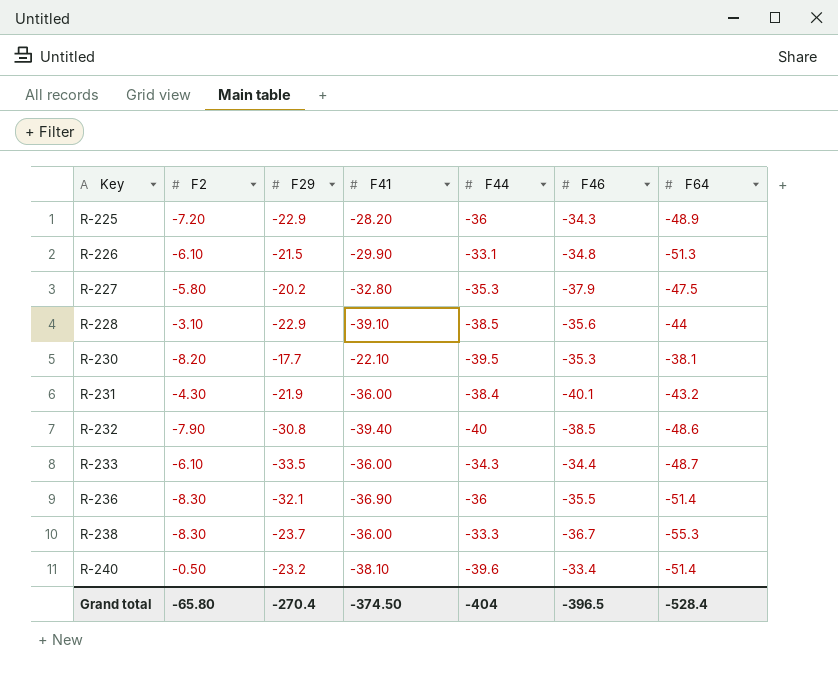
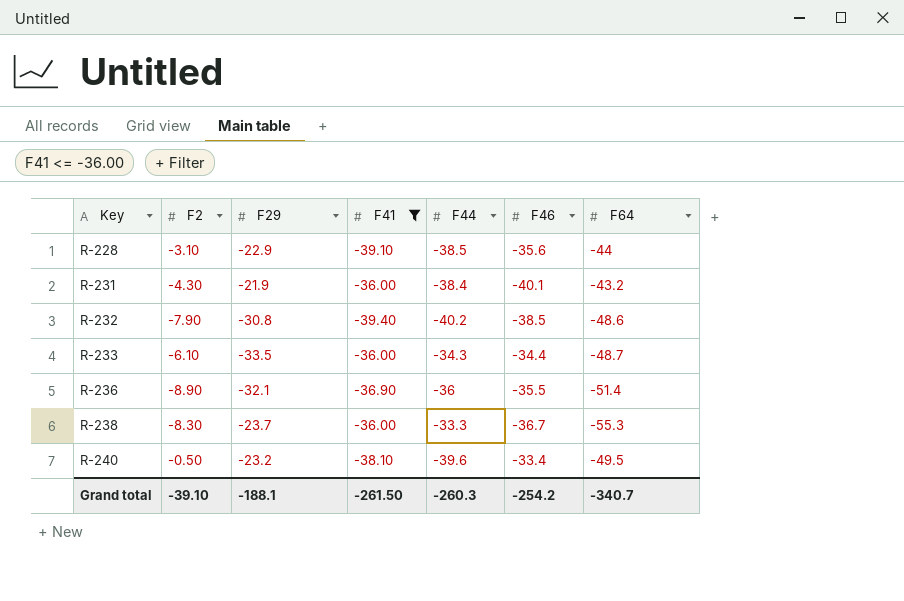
filter: none -> F41 <= -36.00
R-232 | F44: -40 -> -40.2
R-236 | F2: -8.30 -> -8.90
R-240 | F64: -51.4 -> -49.5
Grand total | F2: -65.80 -> -39.10
Grand total | F29: -270.4 -> -188.1
Grand total | F41: -374.50 -> -261.50
Grand total | F44: -404 -> -260.3
Grand total | F46: -396.5 -> -254.2
Grand total | F64: -528.4 -> -340.7

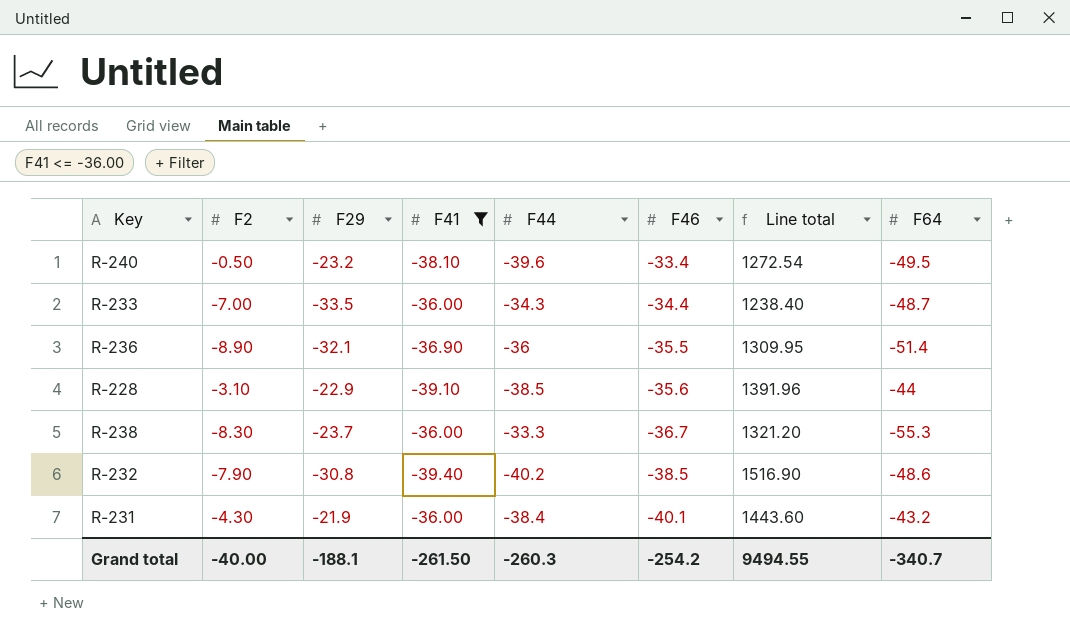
row order: Key ascending -> F46 descending
column Line total | formula: none -> [F41] * [F46]
R-233 | F2: -6.10 -> -7.00
Grand total | F2: -39.10 -> -40.00

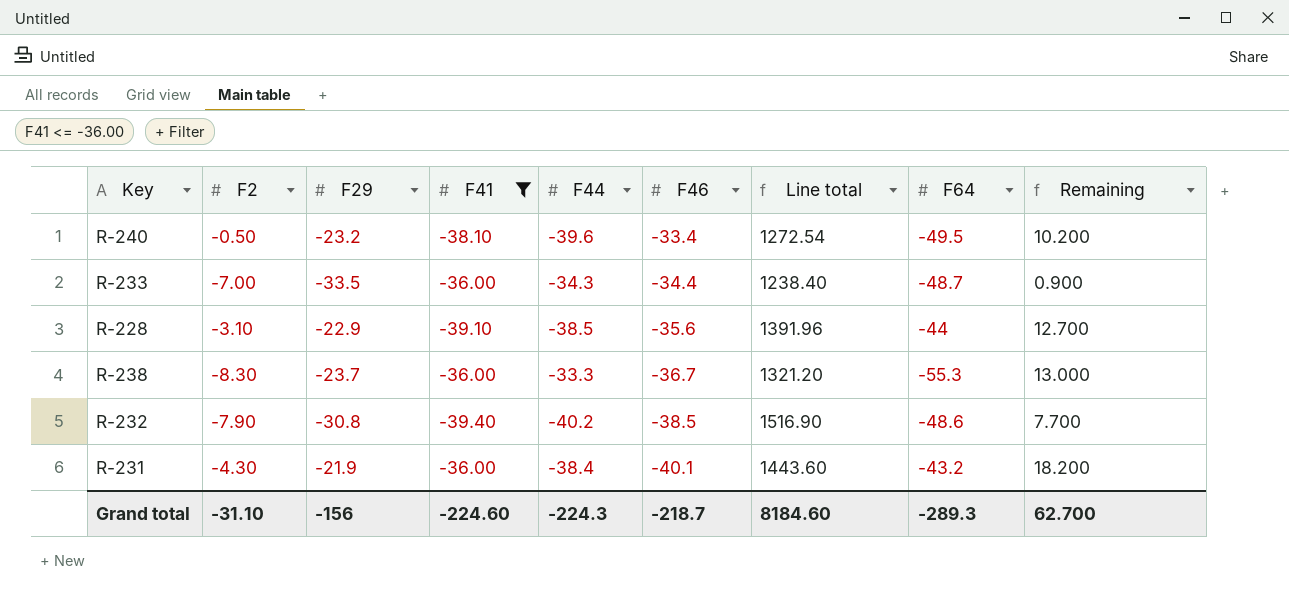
column Remaining | formula: none -> [F29] - [F46]
row R-236: -8.90 | -32.1 | -36.90 | -36 | -35.5 | 1309.95 | -51.4 -> none
Grand total | F2: -40.00 -> -31.10
Grand total | F29: -188.1 -> -156
Grand total | F41: -261.50 -> -224.60
Grand total | F44: -260.3 -> -224.3
Grand total | F46: -254.2 -> -218.7
Grand total | Line total: 9494.55 -> 8184.60
Grand total | F64: -340.7 -> -289.3

